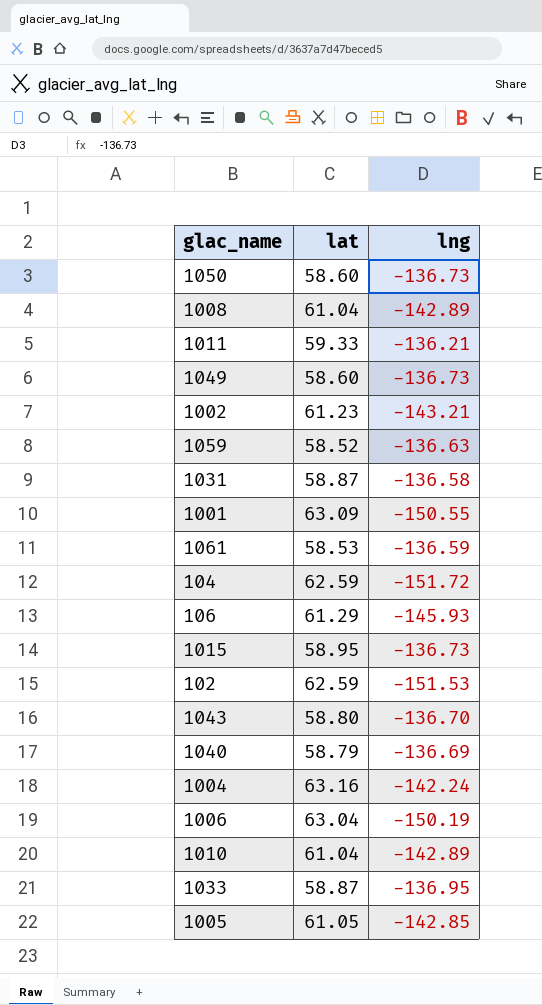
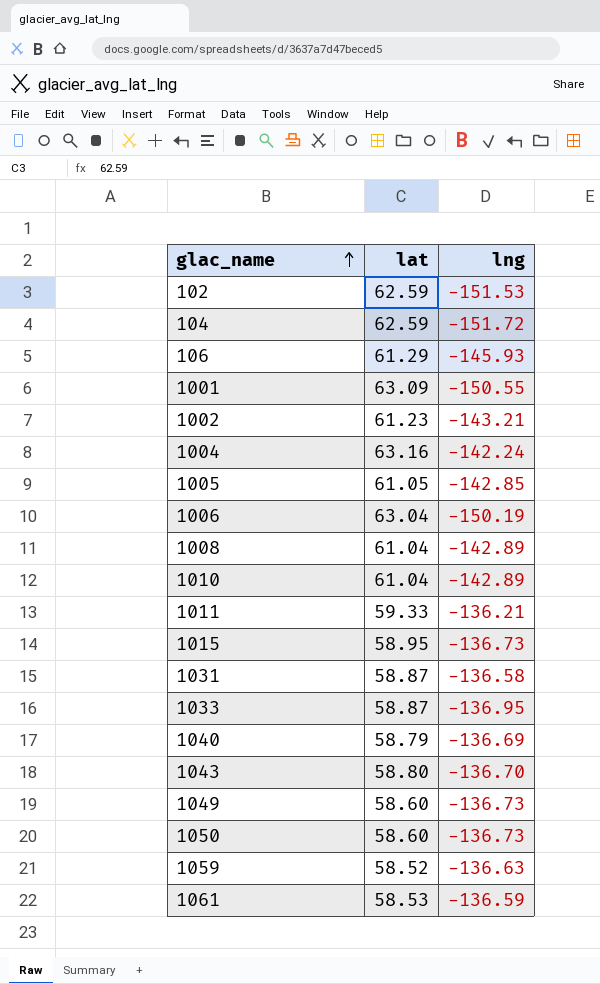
row order: none -> glac_name ascending

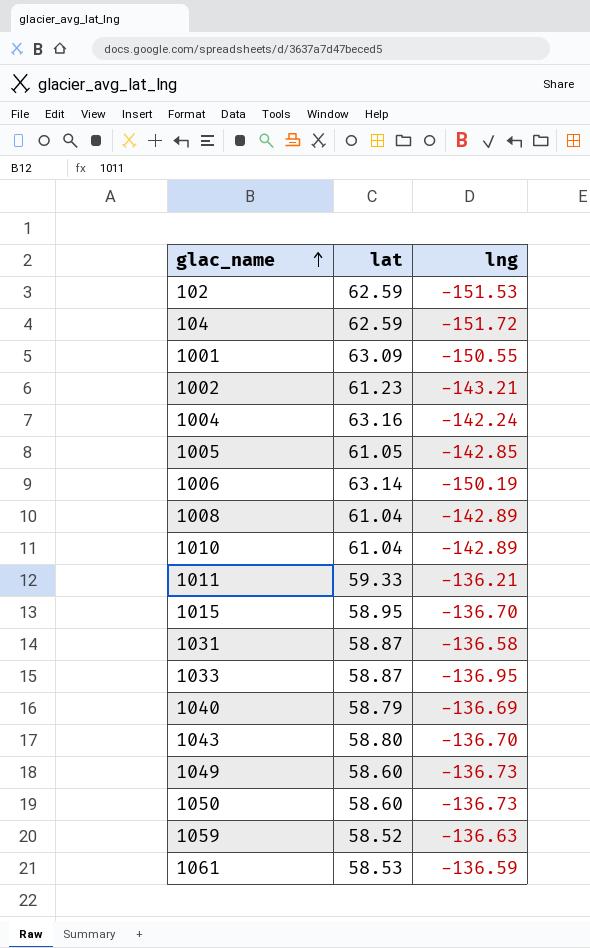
row 106: 61.29 | -145.93 -> none
1006 | lat: 63.04 -> 63.14
1015 | lng: -136.73 -> -136.70

